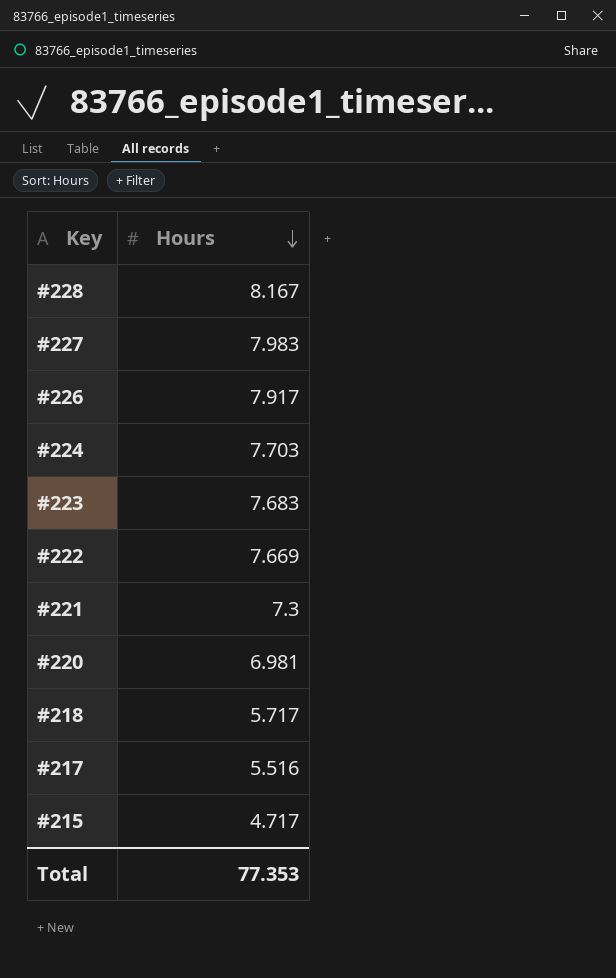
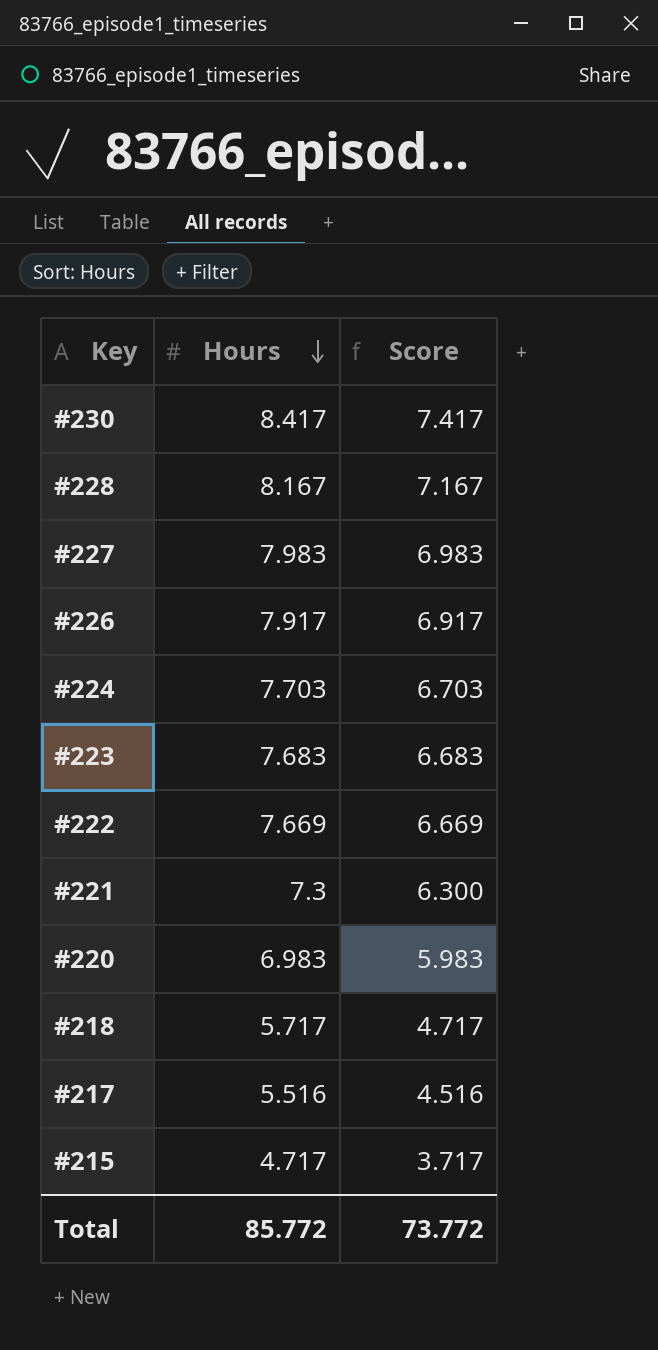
column Score | formula: none -> [Hours] - 1
row #230: none -> 8.417 | 7.417
#220 | Hours: 6.981 -> 6.983
Total | Hours: 77.353 -> 85.772

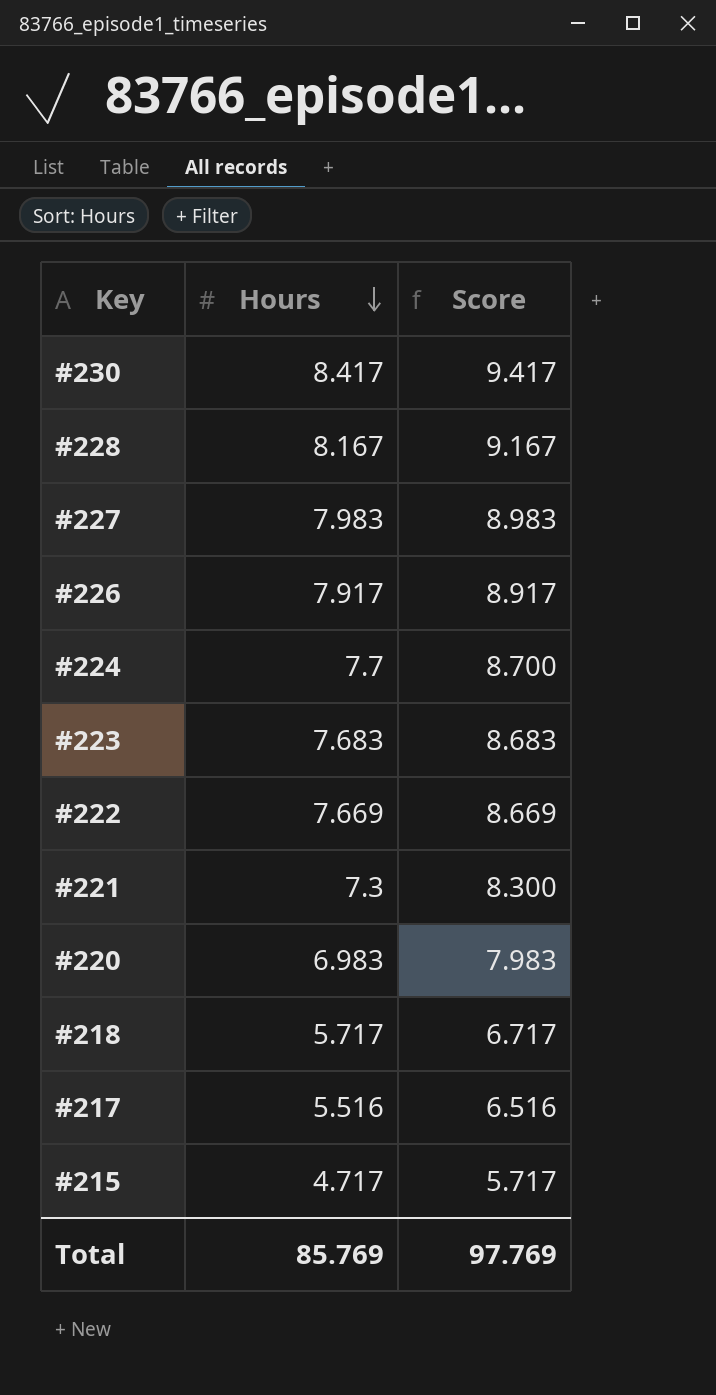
column Score | formula: [Hours] - 1 -> [Hours] + 1
#224 | Hours: 7.703 -> 7.7
Total | Hours: 85.772 -> 85.769
Total | Score: 73.772 -> 97.769

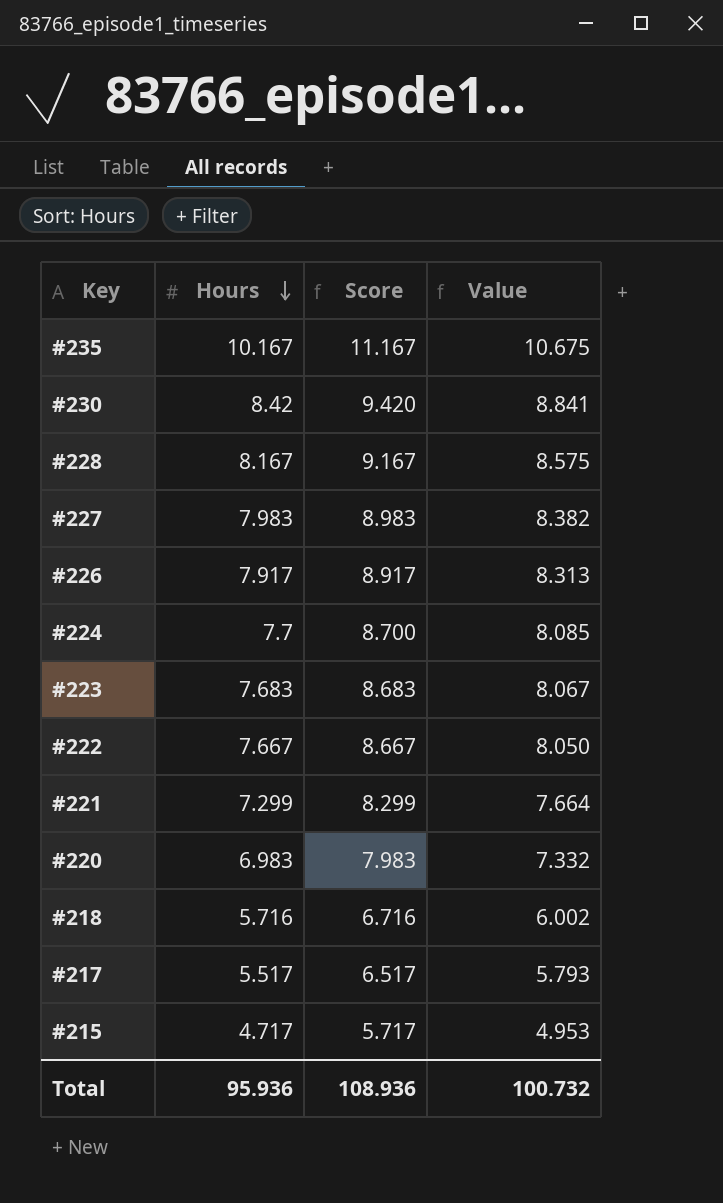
column Value | formula: none -> [Hours] * 1.05
row #235: none -> 10.167 | 11.167 | 10.675
#230 | Hours: 8.417 -> 8.42
#230 | Score: 9.417 -> 9.420
#222 | Hours: 7.669 -> 7.667
#222 | Score: 8.669 -> 8.667
#221 | Hours: 7.3 -> 7.299
#221 | Score: 8.300 -> 8.299
#218 | Hours: 5.717 -> 5.716
#218 | Score: 6.717 -> 6.716
#217 | Hours: 5.516 -> 5.517
#217 | Score: 6.516 -> 6.517
Total | Hours: 85.769 -> 95.936
Total | Score: 97.769 -> 108.936

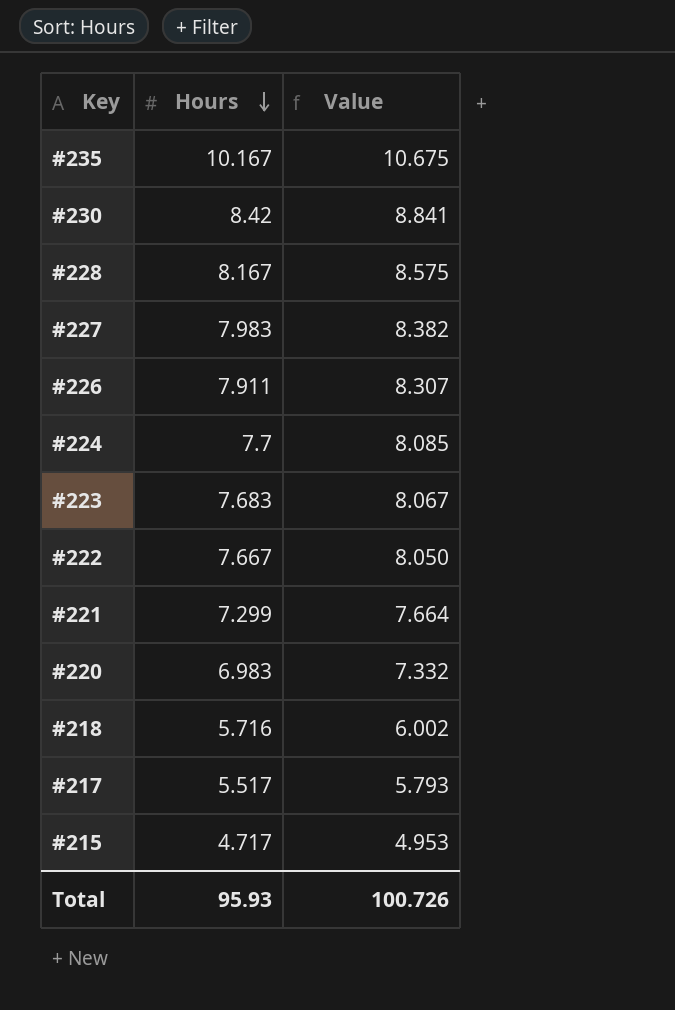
column Score | formula: [Hours] + 1 -> none
#226 | Hours: 7.917 -> 7.911
#226 | Value: 8.313 -> 8.307
Total | Hours: 95.936 -> 95.93
Total | Value: 100.732 -> 100.726

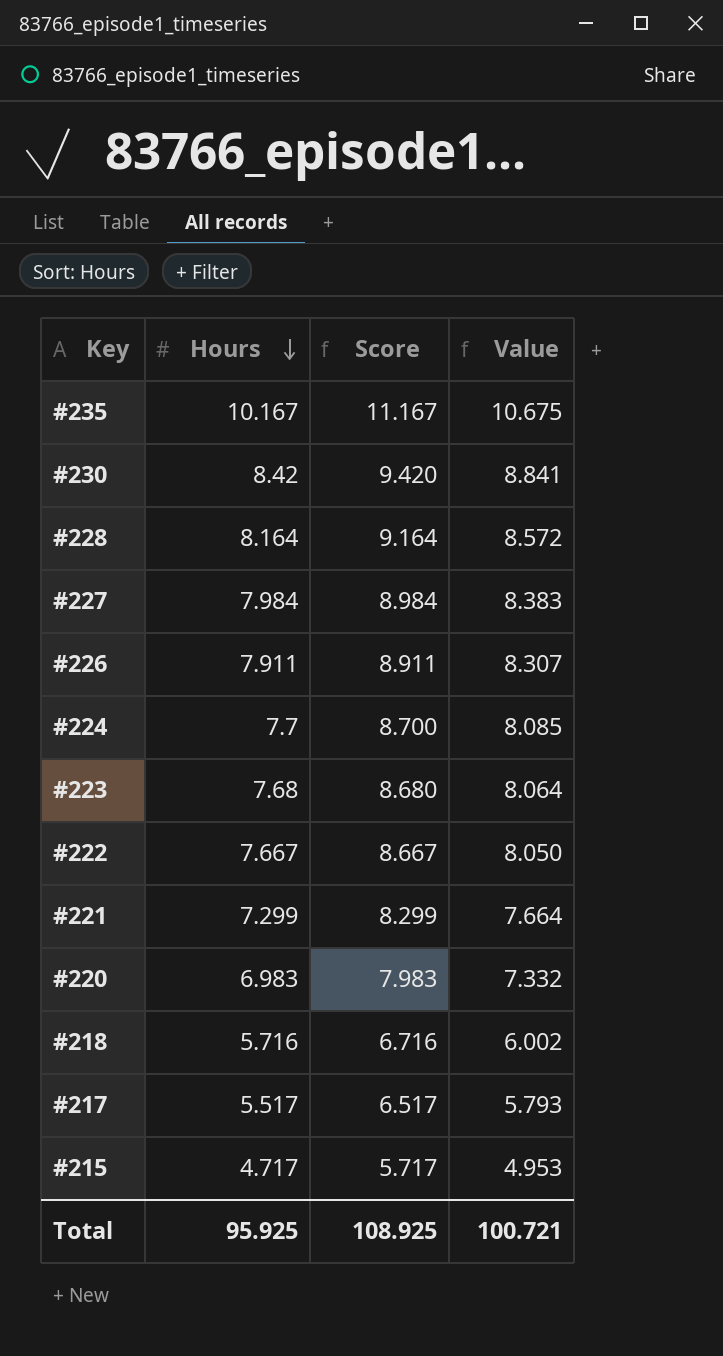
column Score | formula: none -> [Hours] + 1
#228 | Hours: 8.167 -> 8.164
#228 | Value: 8.575 -> 8.572
#227 | Hours: 7.983 -> 7.984
#227 | Value: 8.382 -> 8.383
#223 | Hours: 7.683 -> 7.68
#223 | Value: 8.067 -> 8.064
Total | Hours: 95.93 -> 95.925
Total | Value: 100.726 -> 100.721

